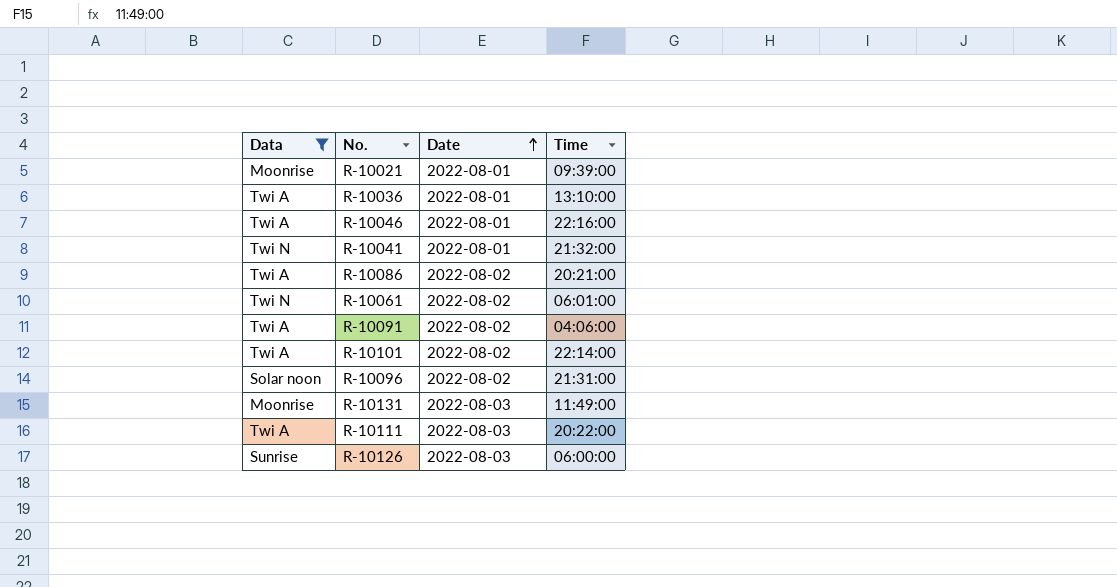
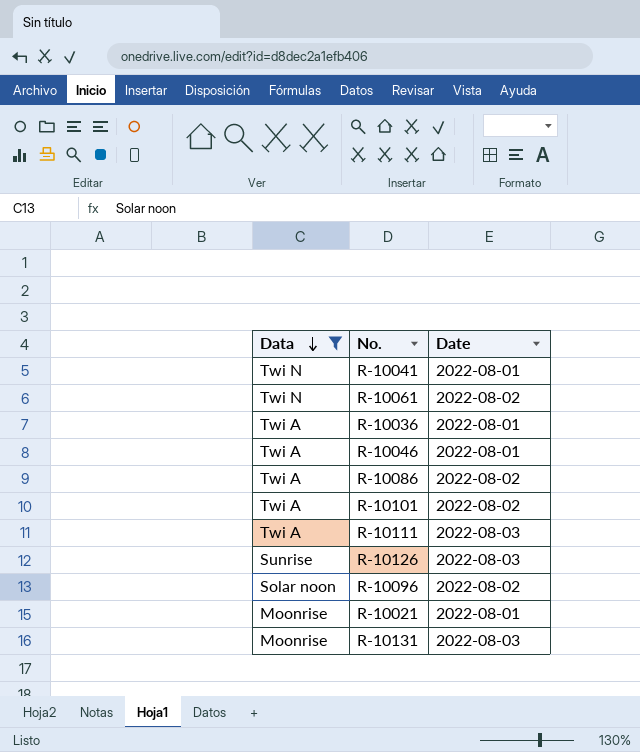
row order: Date ascending -> Data descending
column Time | position: 4 -> none
row R-10091: Twi A | 2022-08-02 | 04:06:00 -> none

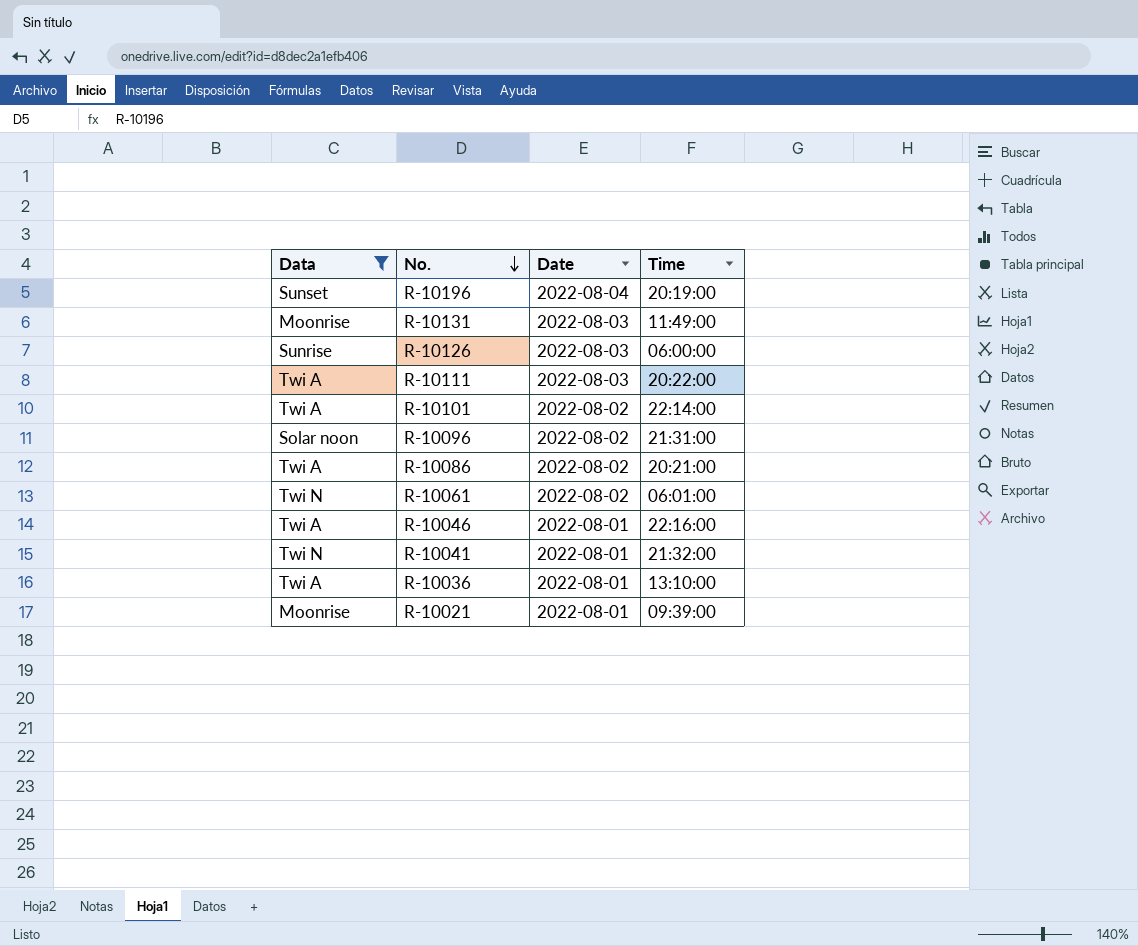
row order: Data descending -> No. descending
column Time | position: none -> 4
row R-10196: none -> Sunset | 2022-08-04 | 20:19:00

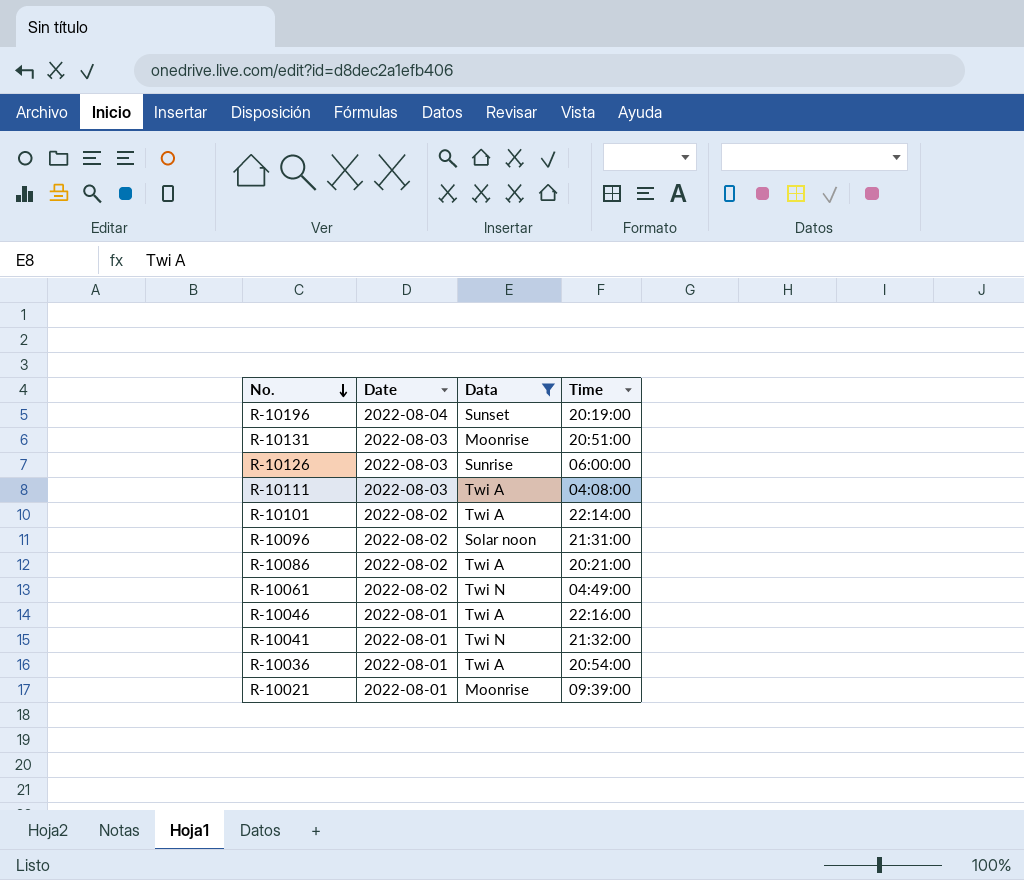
column Data | position: 1 -> 3
R-10131 | Time: 11:49:00 -> 20:51:00
R-10111 | Time: 20:22:00 -> 04:08:00
R-10061 | Time: 06:01:00 -> 04:49:00
R-10036 | Time: 13:10:00 -> 20:54:00

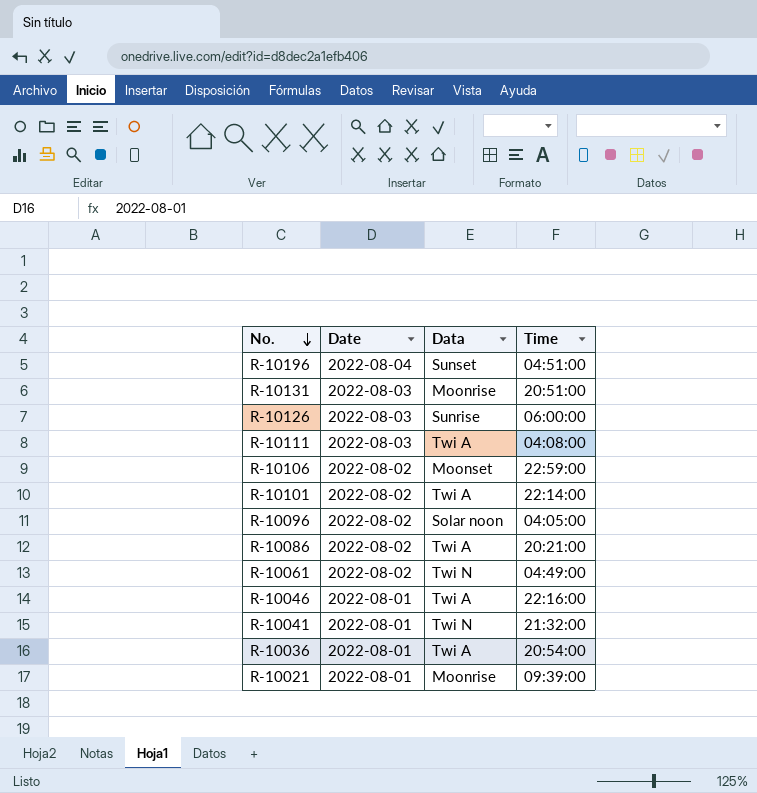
filter: Data != Moonset -> none
R-10196 | Time: 20:19:00 -> 04:51:00
R-10096 | Time: 21:31:00 -> 04:05:00

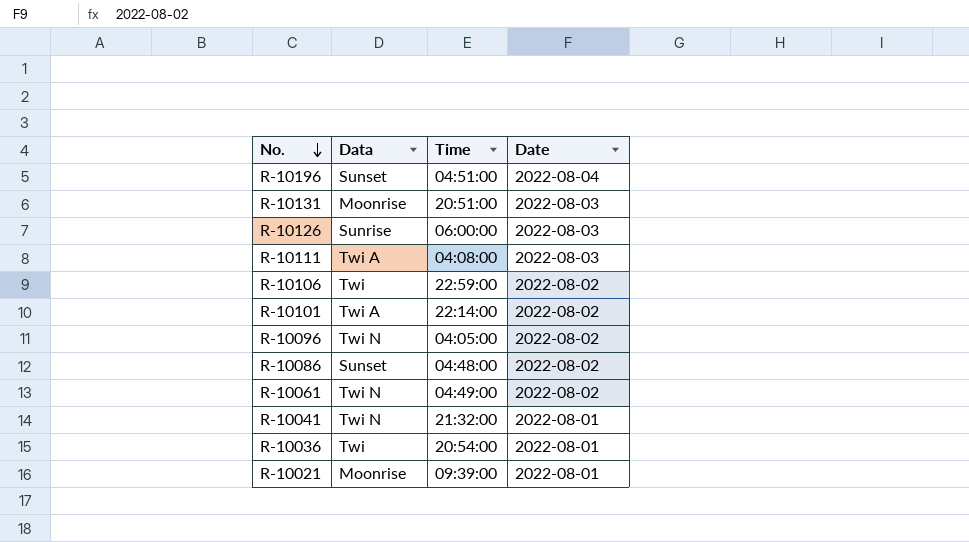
column Date | position: 2 -> 4
row R-10046: 2022-08-01 | Twi A | 22:16:00 -> none
R-10106 | Data: Moonset -> Twi
R-10096 | Data: Solar noon -> Twi N
R-10086 | Data: Twi A -> Sunset
R-10086 | Time: 20:21:00 -> 04:48:00
R-10036 | Data: Twi A -> Twi

